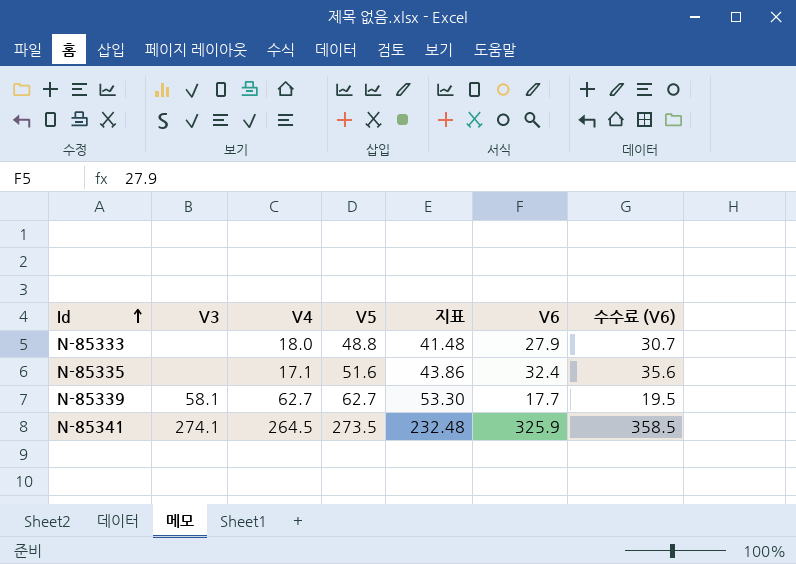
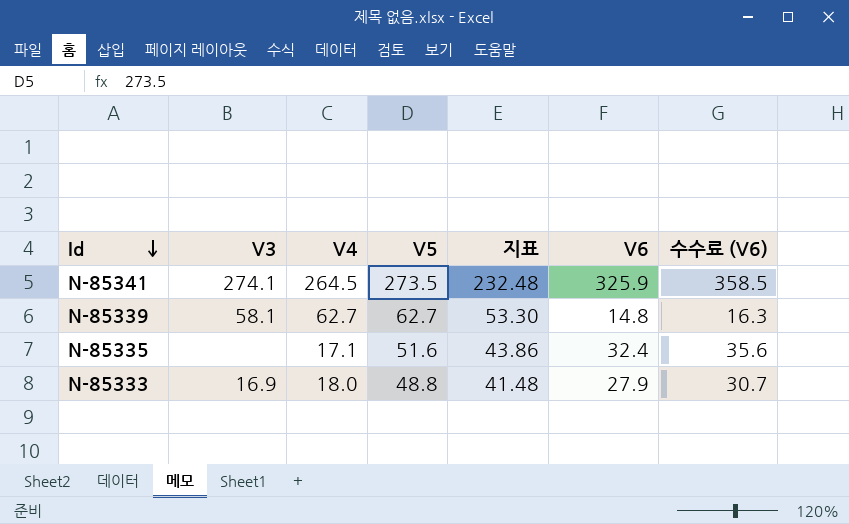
row order: Id ascending -> Id descending
N-85339 | V6: 17.7 -> 14.8
N-85339 | 수수료 (V6): 19.5 -> 16.3
N-85333 | V3: none -> 16.9

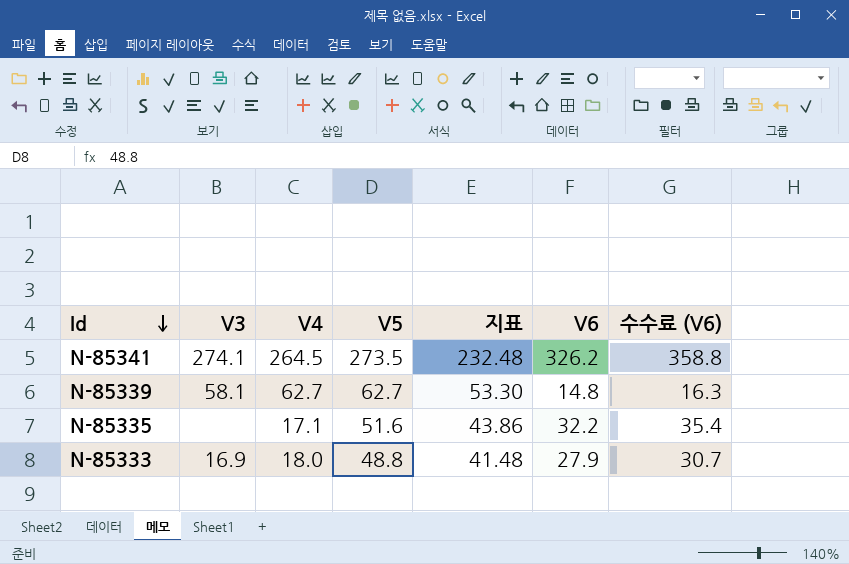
N-85341 | V6: 325.9 -> 326.2
N-85341 | 수수료 (V6): 358.5 -> 358.8
N-85335 | V6: 32.4 -> 32.2
N-85335 | 수수료 (V6): 35.6 -> 35.4

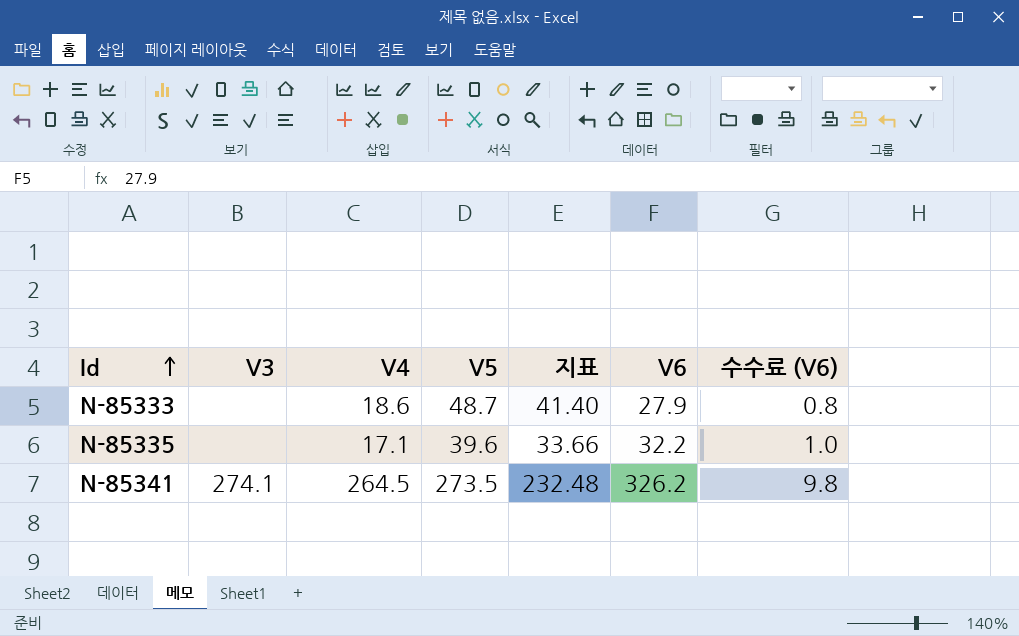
row order: Id descending -> Id ascending
column 수수료 (V6) | formula: [V6] * 1.1 -> [V6] * 0.03
row N-85339: 58.1 | 62.7 | 62.7 | 53.30 | 14.8 | 16.3 -> none
N-85333 | V3: 16.9 -> none
N-85333 | V4: 18.0 -> 18.6
N-85333 | V5: 48.8 -> 48.7
N-85333 | 지표: 41.48 -> 41.40
N-85335 | V5: 51.6 -> 39.6
N-85335 | 지표: 43.86 -> 33.66

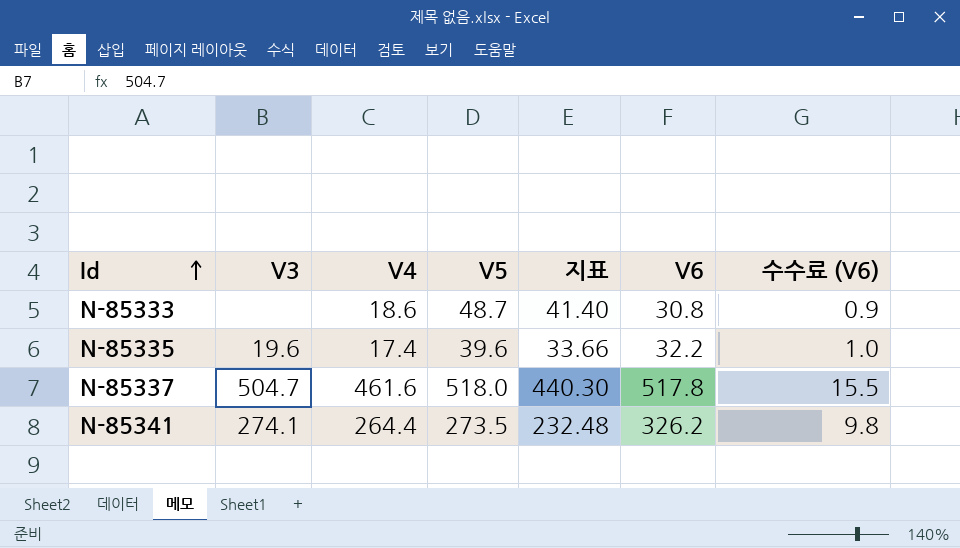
N-85333 | V6: 27.9 -> 30.8
N-85333 | 수수료 (V6): 0.8 -> 0.9
N-85335 | V3: none -> 19.6
N-85335 | V4: 17.1 -> 17.4
row N-85337: none -> 504.7 | 461.6 | 518.0 | 440.30 | 517.8 | 15.5
N-85341 | V4: 264.5 -> 264.4

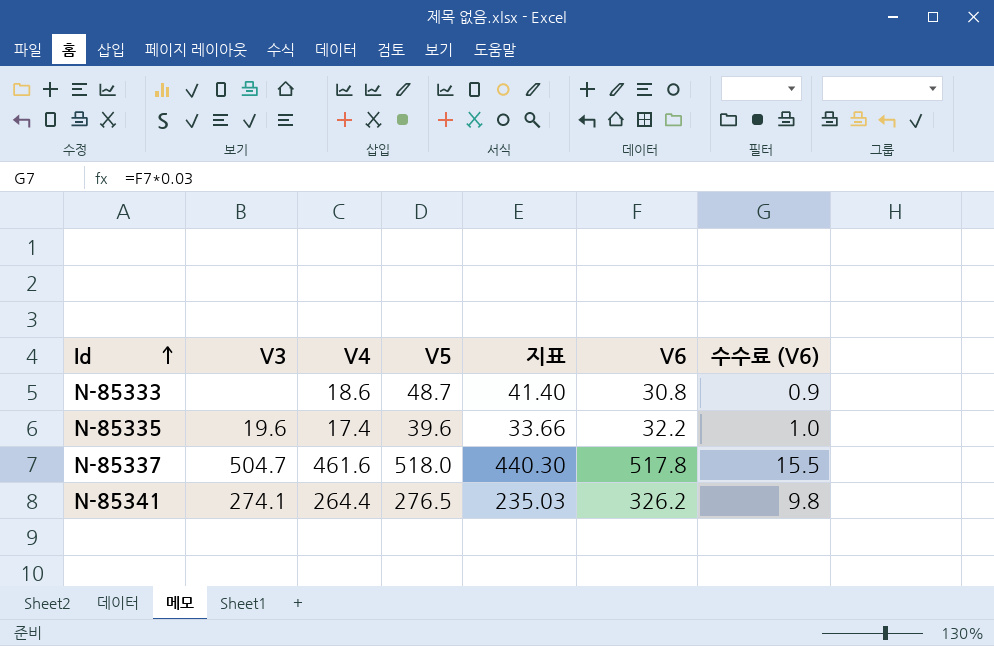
N-85341 | V5: 273.5 -> 276.5
N-85341 | 지표: 232.48 -> 235.03

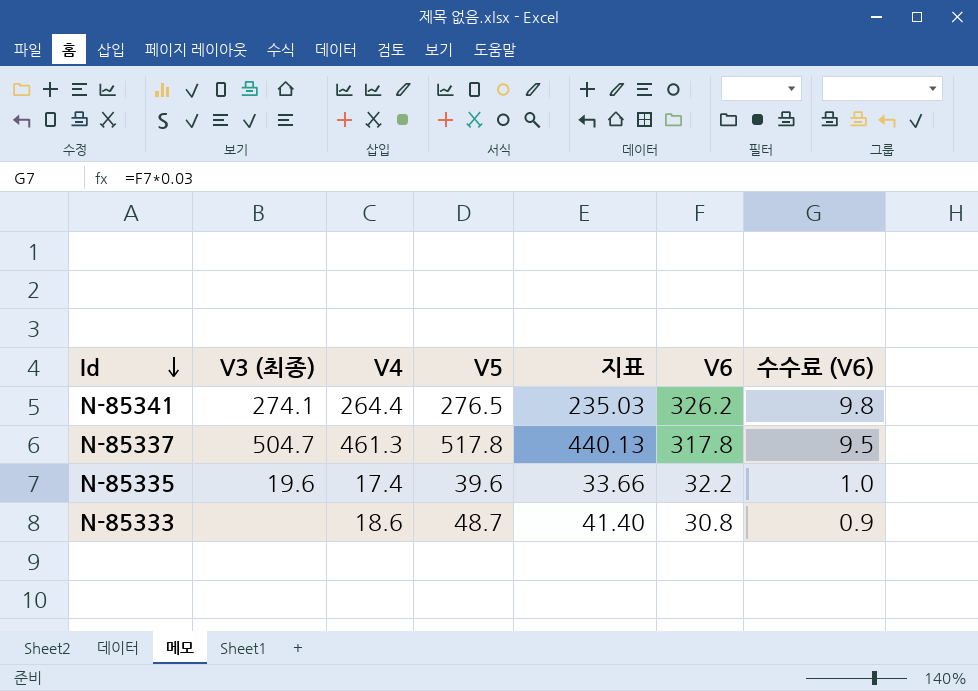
row order: Id ascending -> Id descending
column name: V3 -> V3 (최종)
N-85337 | V4: 461.6 -> 461.3
N-85337 | V5: 518.0 -> 517.8
N-85337 | 지표: 440.30 -> 440.13
N-85337 | V6: 517.8 -> 317.8
N-85337 | 수수료 (V6): 15.5 -> 9.5

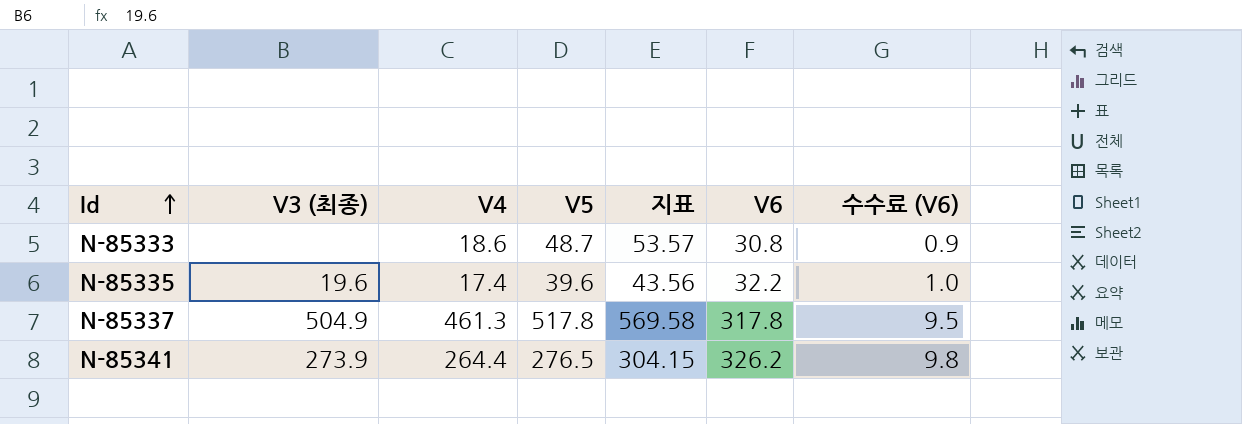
row order: Id descending -> Id ascending
column 지표 | formula: [V5] * 0.85 -> [V5] * 1.1
N-85337 | V3 (최종): 504.7 -> 504.9
N-85341 | V3 (최종): 274.1 -> 273.9

